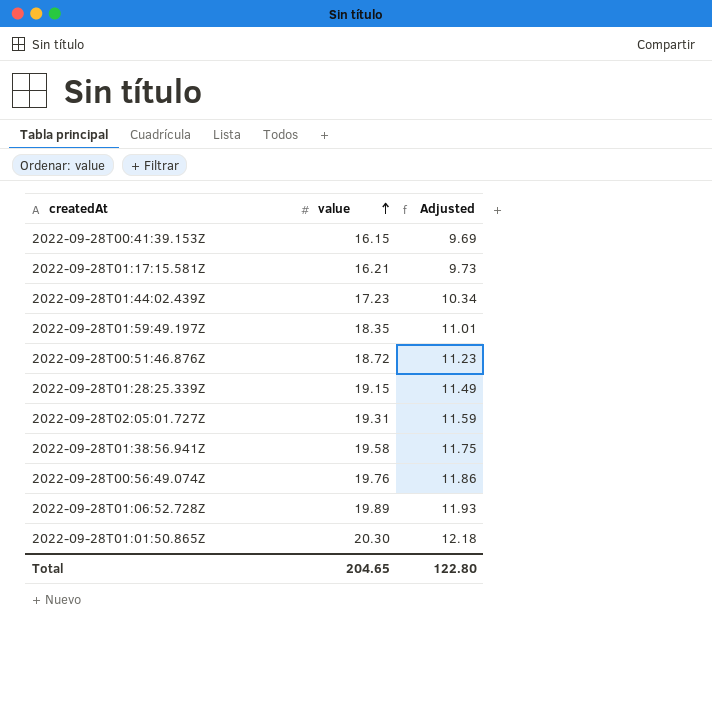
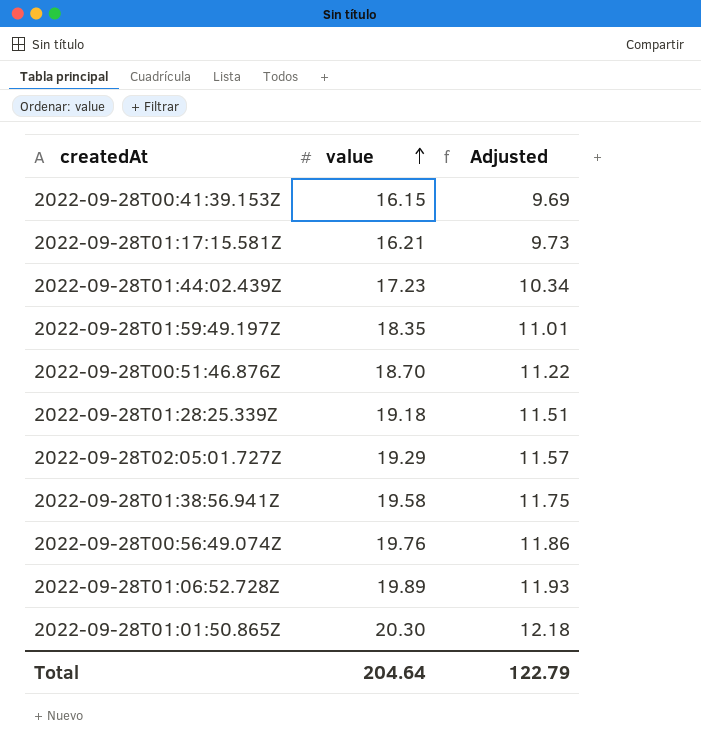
2022-09-28T00:51:46.876Z | value: 18.72 -> 18.70
2022-09-28T00:51:46.876Z | Adjusted: 11.23 -> 11.22
2022-09-28T01:28:25.339Z | value: 19.15 -> 19.18
2022-09-28T01:28:25.339Z | Adjusted: 11.49 -> 11.51
2022-09-28T02:05:01.727Z | value: 19.31 -> 19.29
2022-09-28T02:05:01.727Z | Adjusted: 11.59 -> 11.57
Total | value: 204.65 -> 204.64
Total | Adjusted: 122.80 -> 122.79

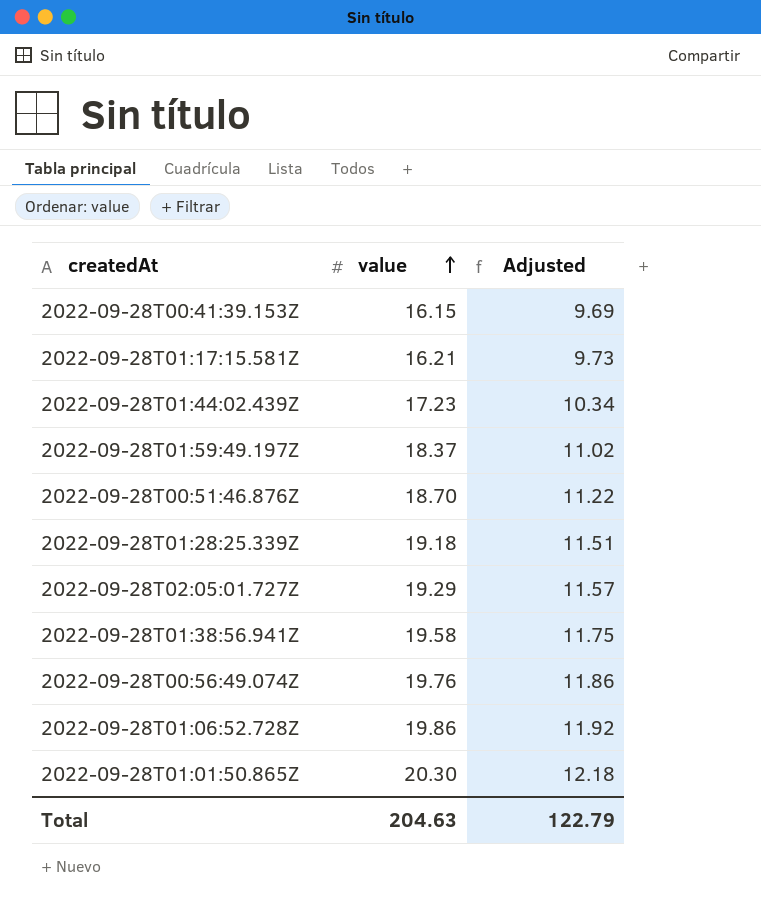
2022-09-28T01:59:49.197Z | value: 18.35 -> 18.37
2022-09-28T01:59:49.197Z | Adjusted: 11.01 -> 11.02
2022-09-28T01:06:52.728Z | value: 19.89 -> 19.86
2022-09-28T01:06:52.728Z | Adjusted: 11.93 -> 11.92
Total | value: 204.64 -> 204.63

